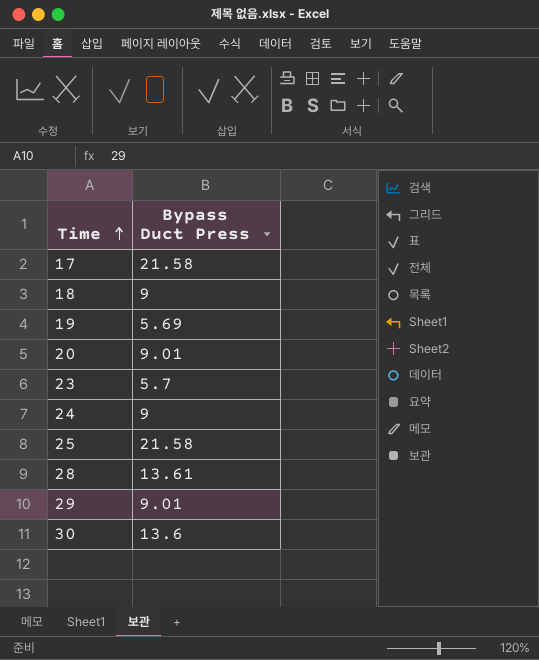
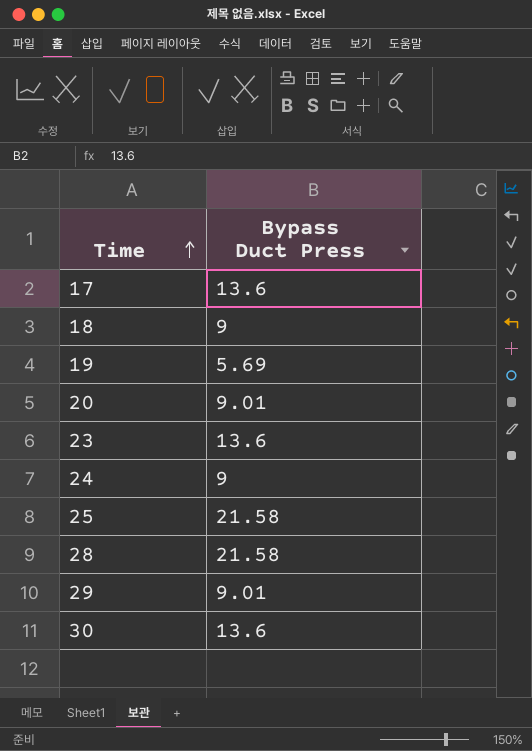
17 | Bypass Duct Press: 21.58 -> 13.6
23 | Bypass Duct Press: 5.7 -> 13.6
28 | Bypass Duct Press: 13.61 -> 21.58

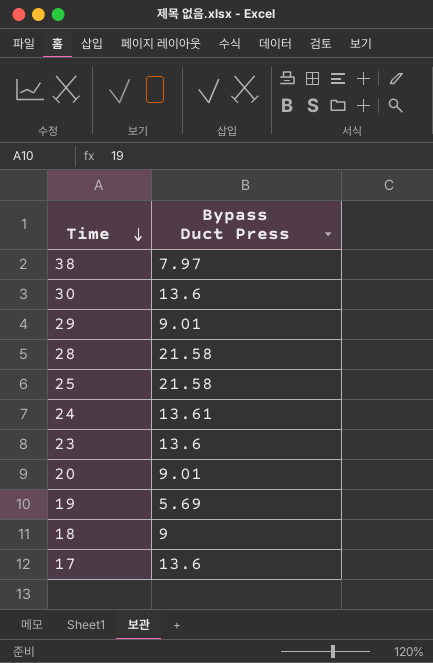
row order: Time ascending -> Time descending
row 38: none -> 7.97
24 | Bypass Duct Press: 9 -> 13.61

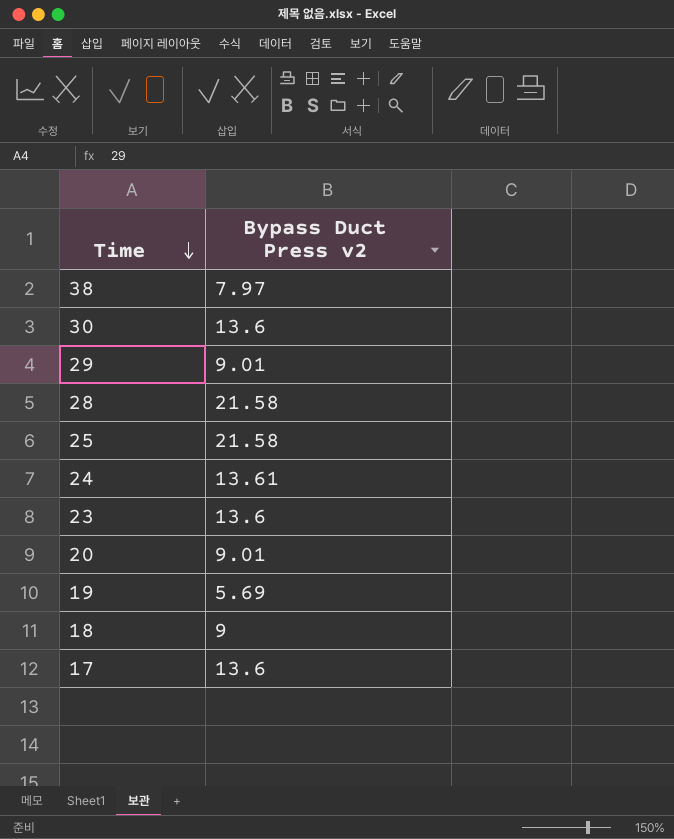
column name: Bypass Duct Press -> Bypass Duct Press v2

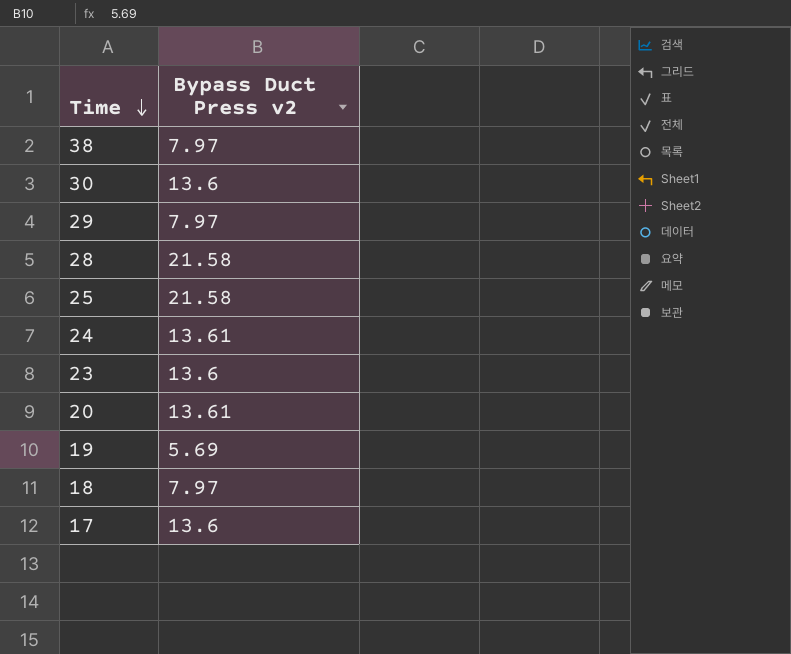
29 | Bypass Duct Press v2: 9.01 -> 7.97
20 | Bypass Duct Press v2: 9.01 -> 13.61
18 | Bypass Duct Press v2: 9 -> 7.97

